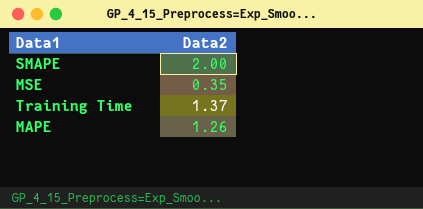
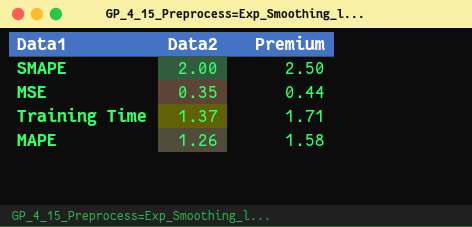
column Premium | formula: none -> [Data2] * 1.25

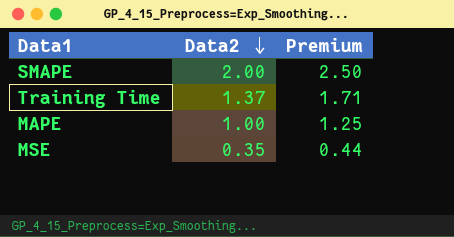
row order: none -> Data2 descending
MAPE | Data2: 1.26 -> 1.00
MAPE | Premium: 1.58 -> 1.25

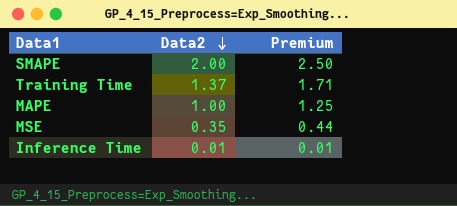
row Inference Time: none -> 0.01 | 0.01

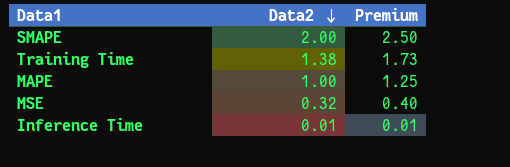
Training Time | Data2: 1.37 -> 1.38
Training Time | Premium: 1.71 -> 1.73
MSE | Data2: 0.35 -> 0.32
MSE | Premium: 0.44 -> 0.40

